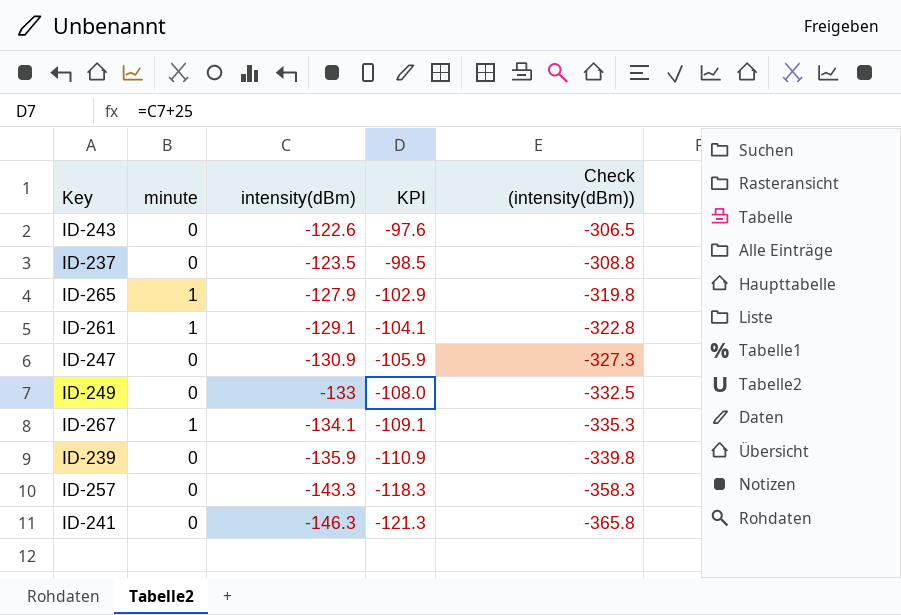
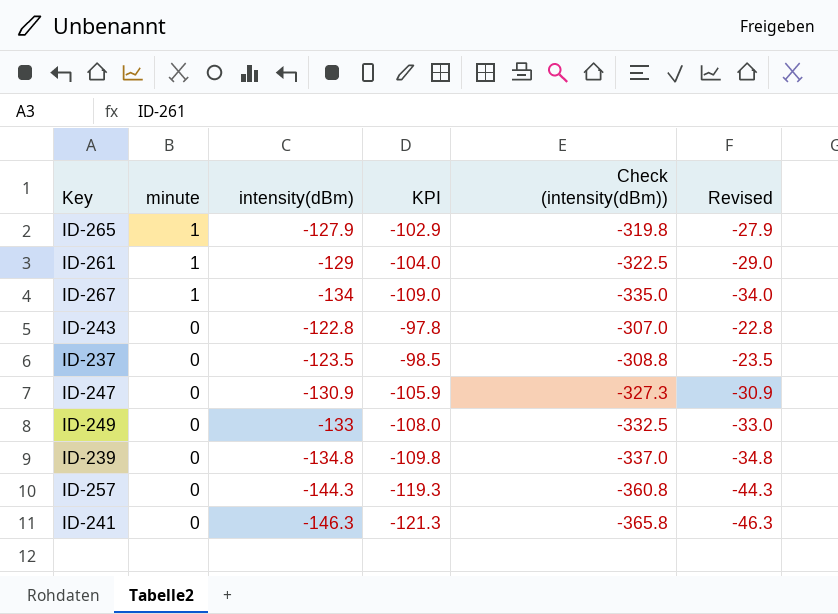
row order: intensity(dBm) descending -> minute descending
column Revised | formula: none -> [intensity(dBm)] + 100
ID-261 | intensity(dBm): -129.1 -> -129
ID-261 | KPI: -104.1 -> -104.0
ID-261 | Check (intensity(dBm)): -322.8 -> -322.5
ID-267 | intensity(dBm): -134.1 -> -134
ID-267 | KPI: -109.1 -> -109.0
ID-267 | Check (intensity(dBm)): -335.3 -> -335.0
ID-243 | intensity(dBm): -122.6 -> -122.8
ID-243 | KPI: -97.6 -> -97.8
ID-243 | Check (intensity(dBm)): -306.5 -> -307.0
ID-239 | intensity(dBm): -135.9 -> -134.8
ID-239 | KPI: -110.9 -> -109.8
ID-239 | Check (intensity(dBm)): -339.8 -> -337.0
ID-257 | intensity(dBm): -143.3 -> -144.3
ID-257 | KPI: -118.3 -> -119.3
ID-257 | Check (intensity(dBm)): -358.3 -> -360.8

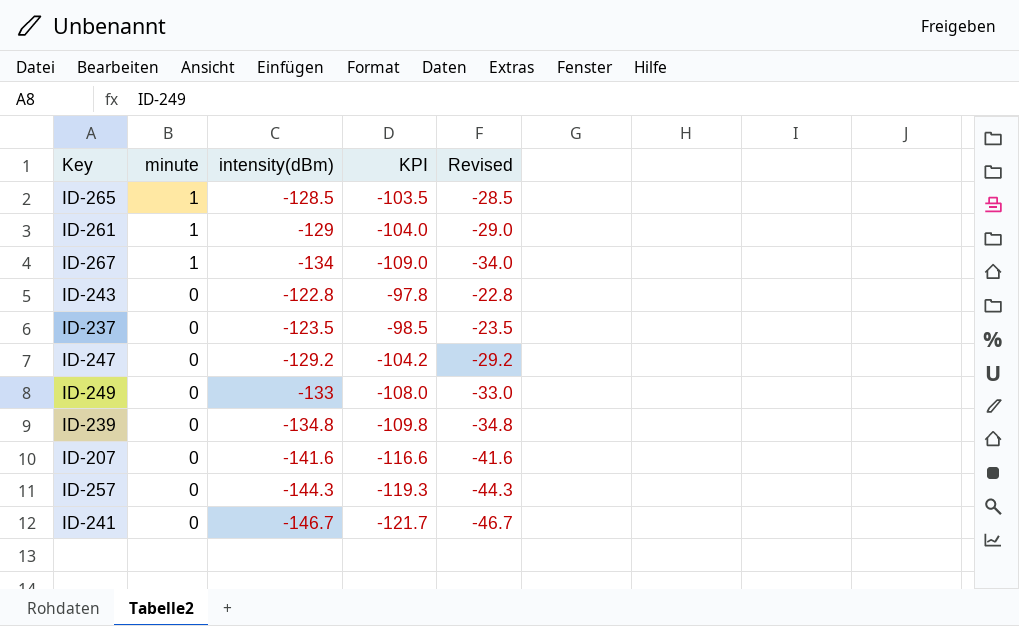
column Check (intensity(dBm)) | formula: [intensity(dBm)] * 2.5 -> none
ID-265 | intensity(dBm): -127.9 -> -128.5
ID-265 | KPI: -102.9 -> -103.5
ID-265 | Revised: -27.9 -> -28.5
ID-247 | intensity(dBm): -130.9 -> -129.2
ID-247 | KPI: -105.9 -> -104.2
ID-247 | Revised: -30.9 -> -29.2
row ID-207: none -> 0 | -141.6 | -116.6 | -41.6
ID-241 | intensity(dBm): -146.3 -> -146.7
ID-241 | KPI: -121.3 -> -121.7
ID-241 | Revised: -46.3 -> -46.7

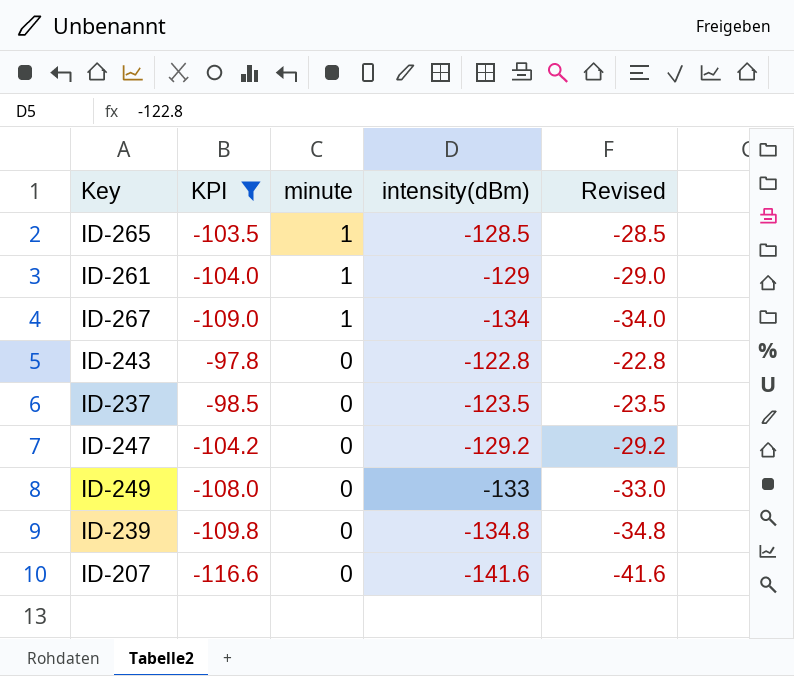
filter: none -> KPI >= -116.6
column KPI | position: 4 -> 2

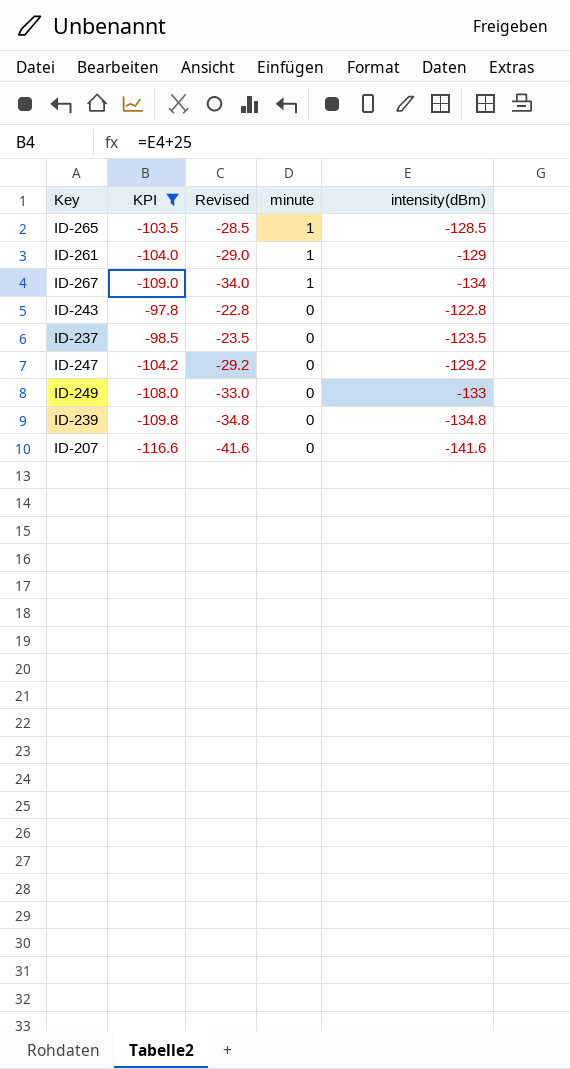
column Revised | position: 5 -> 3

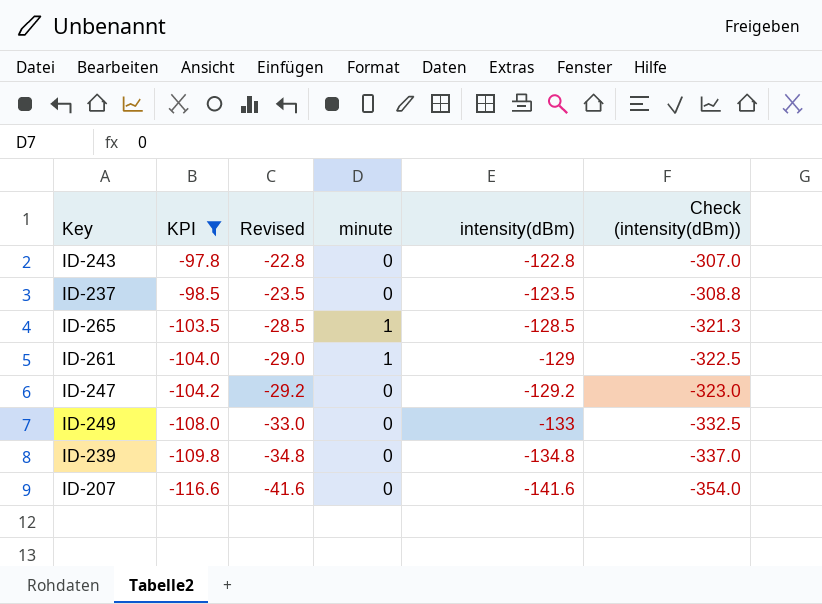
row order: minute descending -> KPI descending
column Check (intensity(dBm)) | formula: none -> [intensity(dBm)] * 2.5
row ID-267: -109.0 | -34.0 | 1 | -134 -> none

